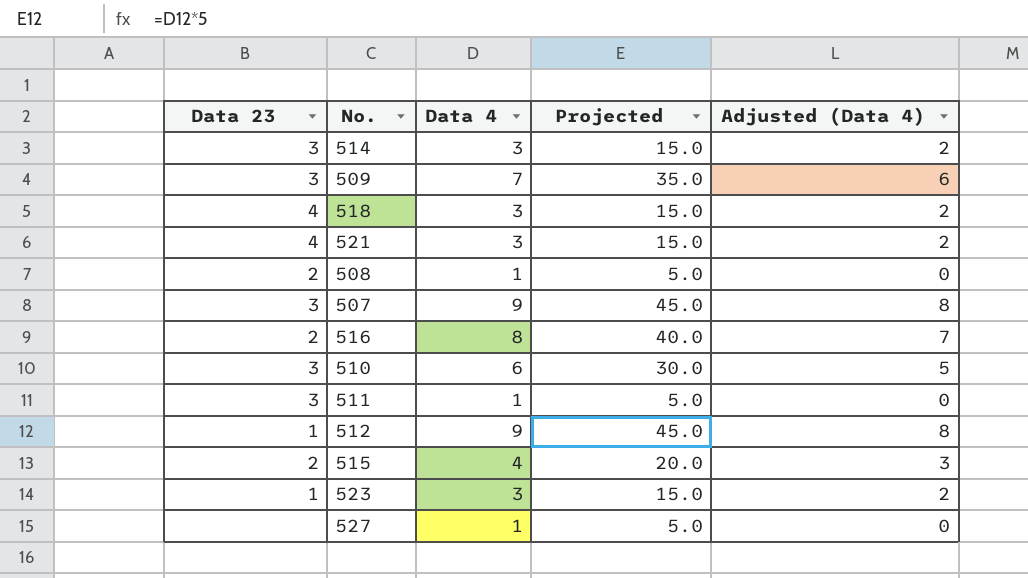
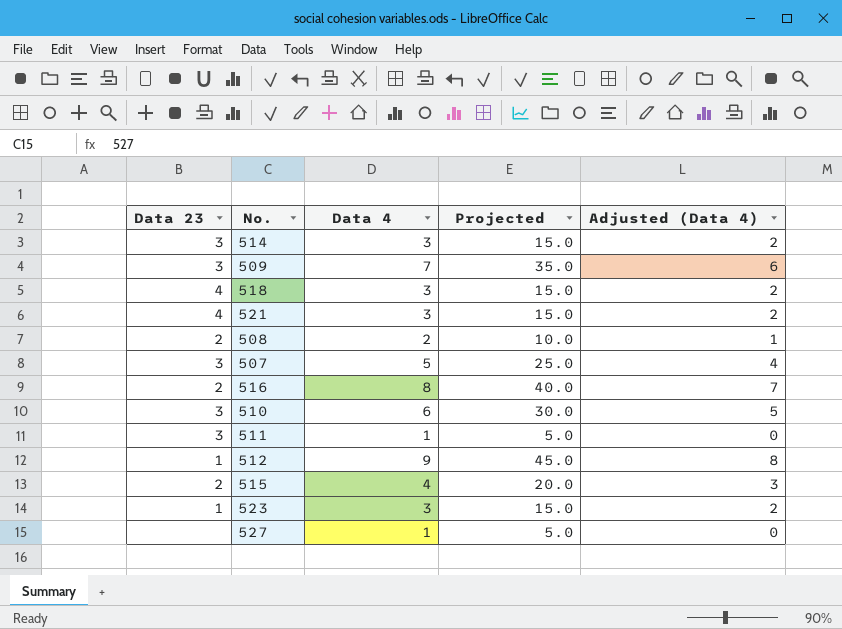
508 | Data 4: 1 -> 2
508 | Projected: 5.0 -> 10.0
508 | Adjusted (Data 4): 0 -> 1
507 | Data 4: 9 -> 5
507 | Projected: 45.0 -> 25.0
507 | Adjusted (Data 4): 8 -> 4

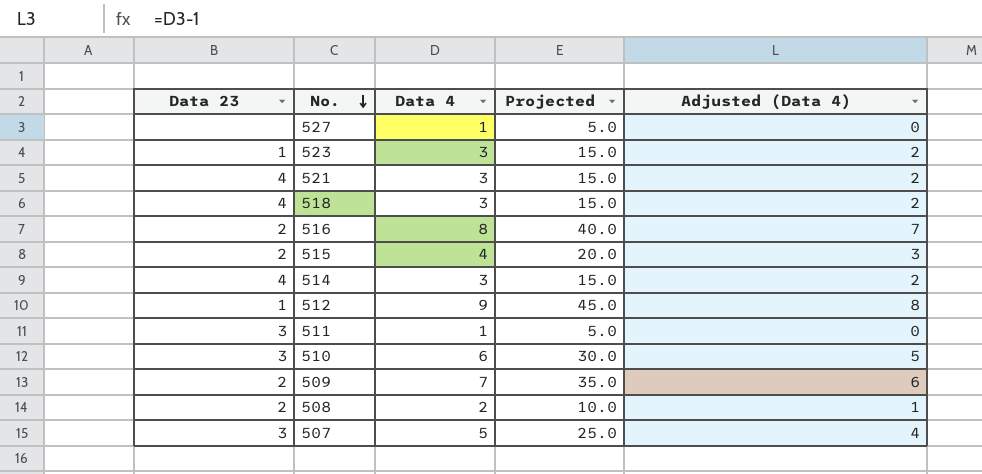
row order: none -> No. descending
514 | Data 23: 3 -> 4
509 | Data 23: 3 -> 2

